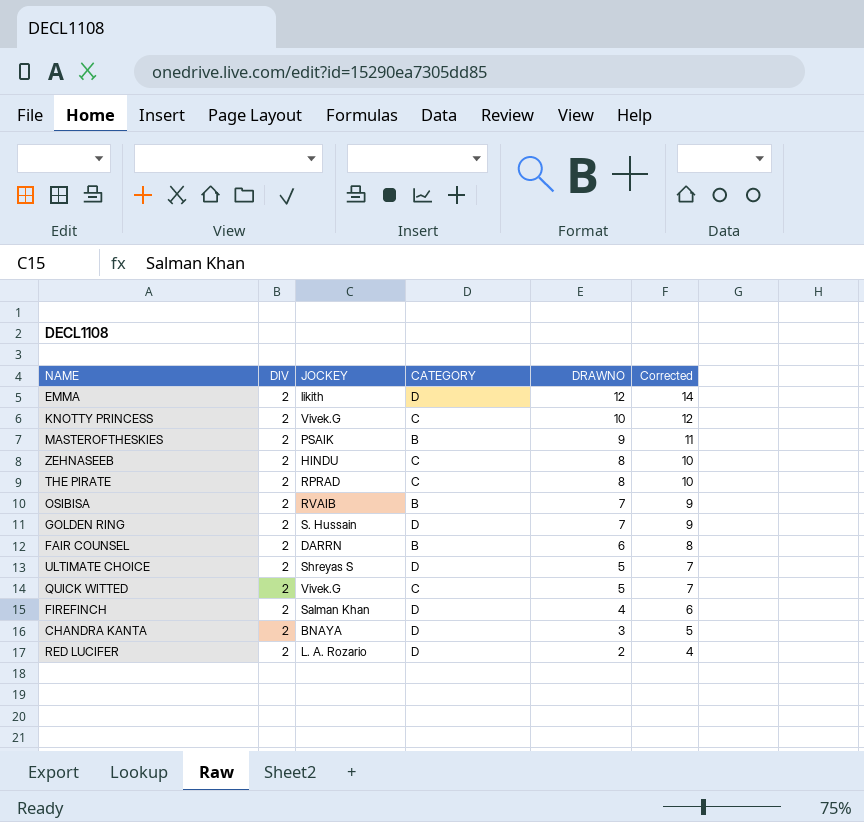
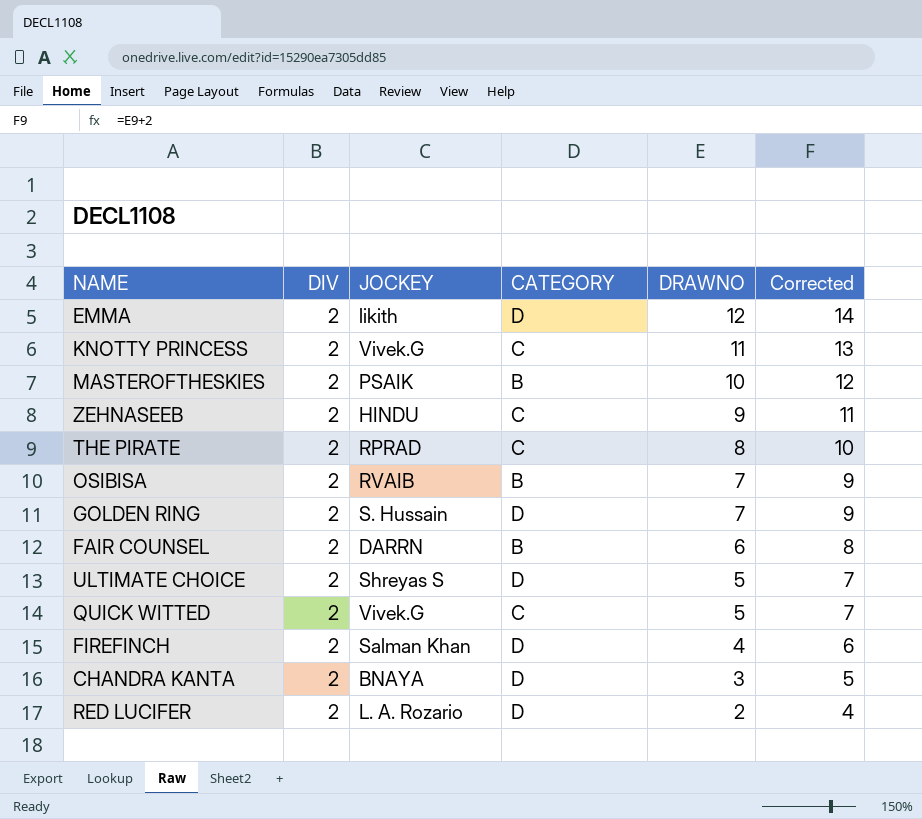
KNOTTY PRINCESS | DRAWNO: 10 -> 11
KNOTTY PRINCESS | Corrected: 12 -> 13
MASTEROFTHESKIES | DRAWNO: 9 -> 10
MASTEROFTHESKIES | Corrected: 11 -> 12
ZEHNASEEB | DRAWNO: 8 -> 9
ZEHNASEEB | Corrected: 10 -> 11

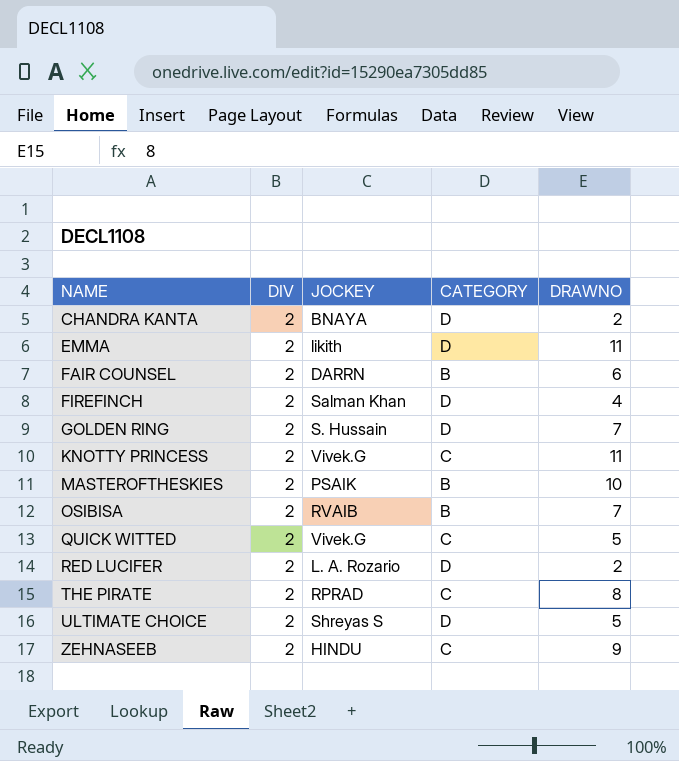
row order: DRAWNO descending -> NAME ascending
column Corrected | formula: [DRAWNO] + 2 -> none
CHANDRA KANTA | DRAWNO: 3 -> 2
EMMA | DRAWNO: 12 -> 11

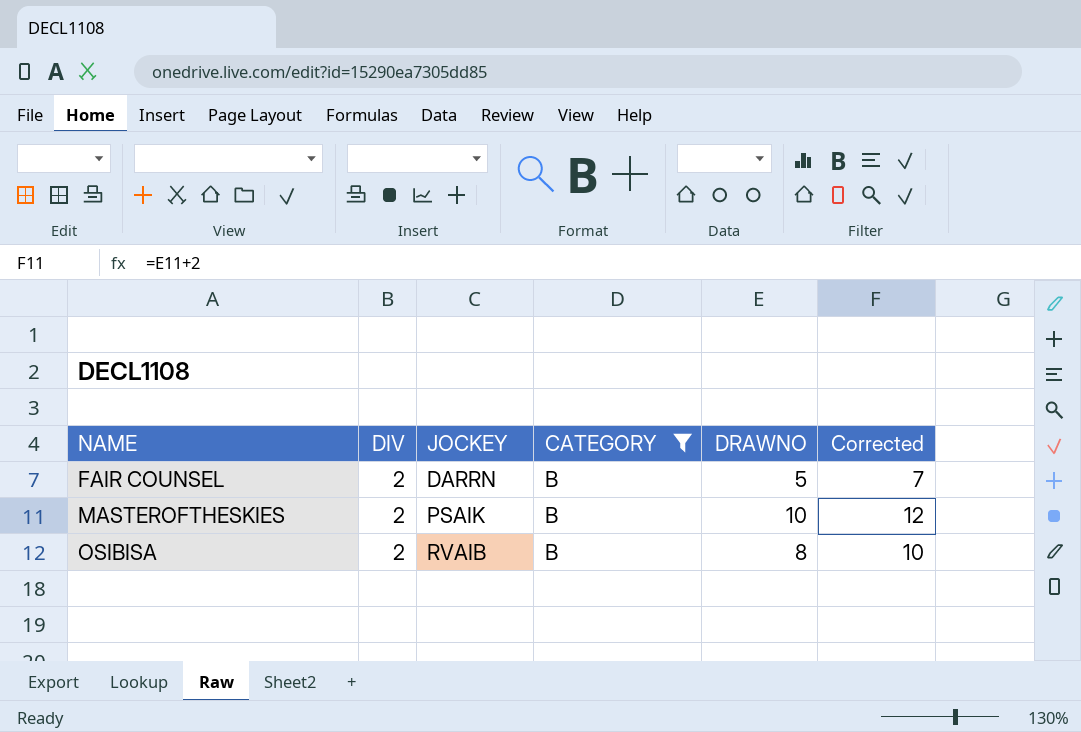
filter: none -> CATEGORY = B
column Corrected | formula: none -> [DRAWNO] + 2
FAIR COUNSEL | DRAWNO: 6 -> 5
OSIBISA | DRAWNO: 7 -> 8

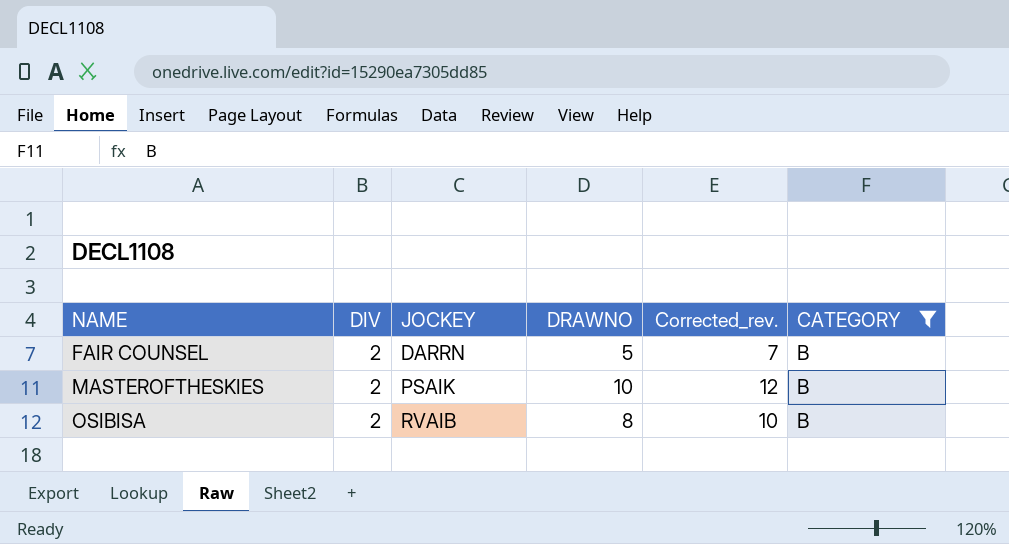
column name: Corrected -> Corrected_rev.
column CATEGORY | position: 4 -> 6

